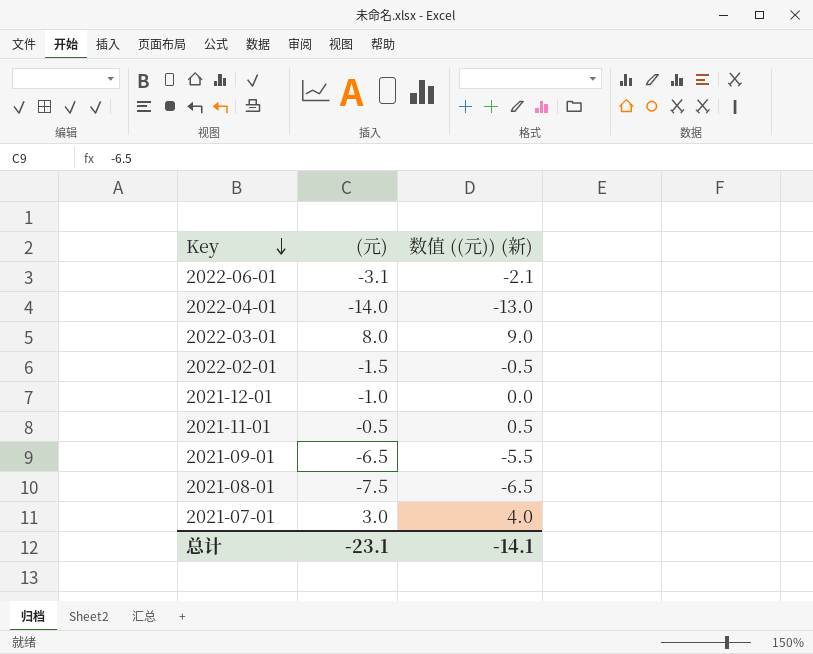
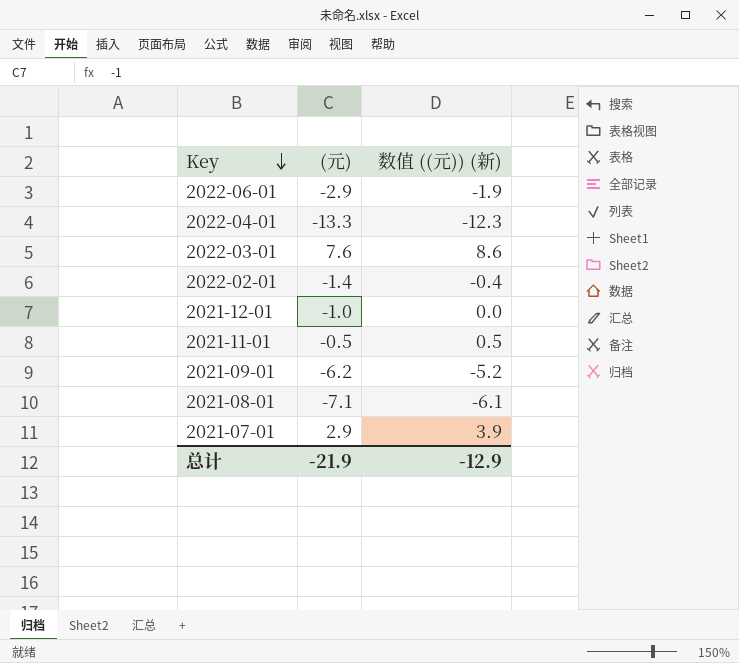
2022-06-01 | (元): -3.1 -> -2.9
2022-06-01 | 数值 ((元)) (新): -2.1 -> -1.9
2022-04-01 | (元): -14.0 -> -13.3
2022-04-01 | 数值 ((元)) (新): -13.0 -> -12.3
2022-03-01 | (元): 8.0 -> 7.6
2022-03-01 | 数值 ((元)) (新): 9.0 -> 8.6
2022-02-01 | (元): -1.5 -> -1.4
2022-02-01 | 数值 ((元)) (新): -0.5 -> -0.4
2021-09-01 | (元): -6.5 -> -6.2
2021-09-01 | 数值 ((元)) (新): -5.5 -> -5.2
2021-08-01 | (元): -7.5 -> -7.1
2021-08-01 | 数值 ((元)) (新): -6.5 -> -6.1
2021-07-01 | (元): 3.0 -> 2.9
2021-07-01 | 数值 ((元)) (新): 4.0 -> 3.9
总计 | (元): -23.1 -> -21.9
总计 | 数值 ((元)) (新): -14.1 -> -12.9

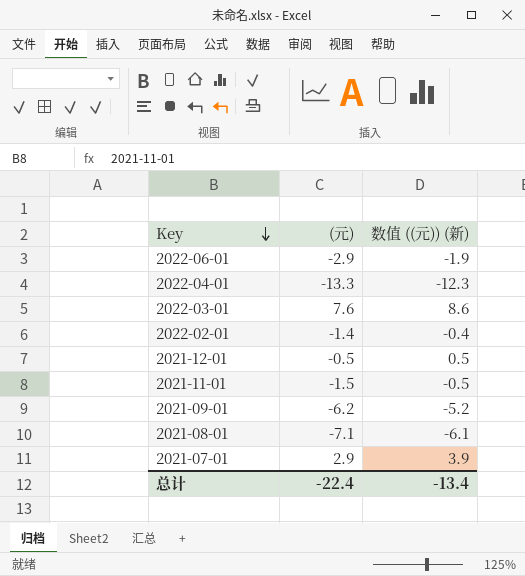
2021-12-01 | (元): -1.0 -> -0.5
2021-12-01 | 数值 ((元)) (新): 0.0 -> 0.5
2021-11-01 | (元): -0.5 -> -1.5
2021-11-01 | 数值 ((元)) (新): 0.5 -> -0.5
总计 | (元): -21.9 -> -22.4
总计 | 数值 ((元)) (新): -12.9 -> -13.4

